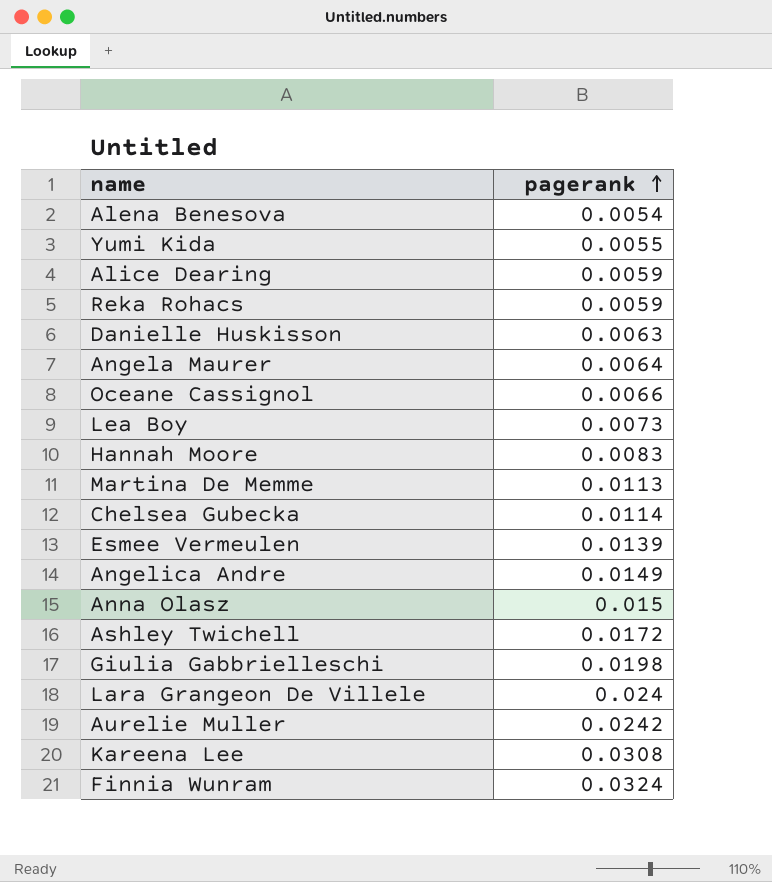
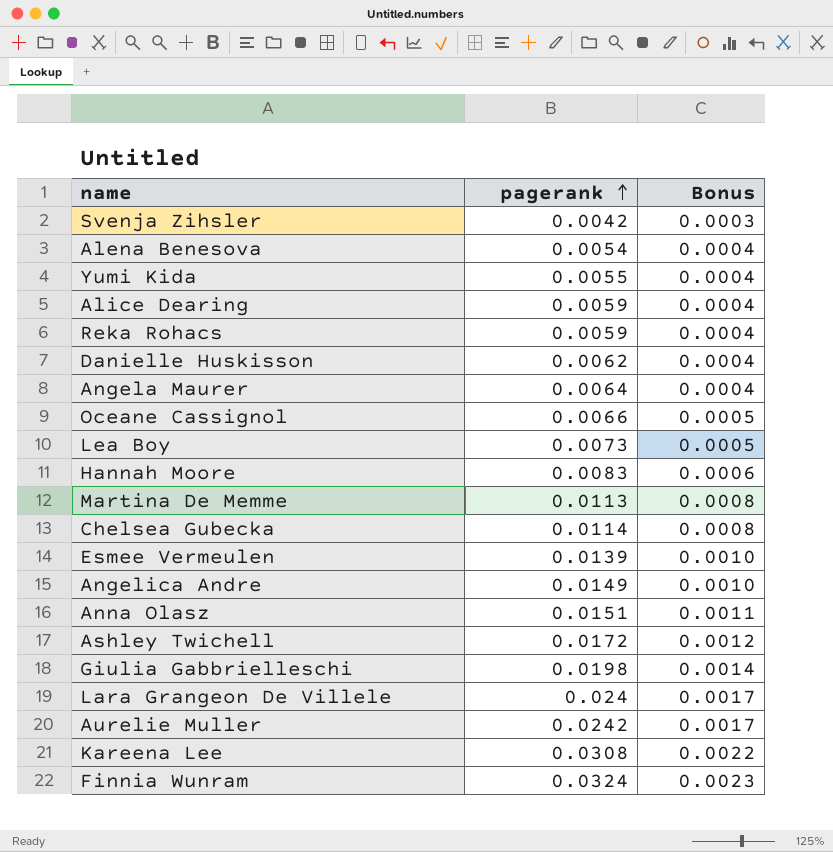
column Bonus | formula: none -> [pagerank] * 0.07
row Svenja Zihsler: none -> 0.0042 | 0.0003
Danielle Huskisson | pagerank: 0.0063 -> 0.0062
Anna Olasz | pagerank: 0.015 -> 0.0151

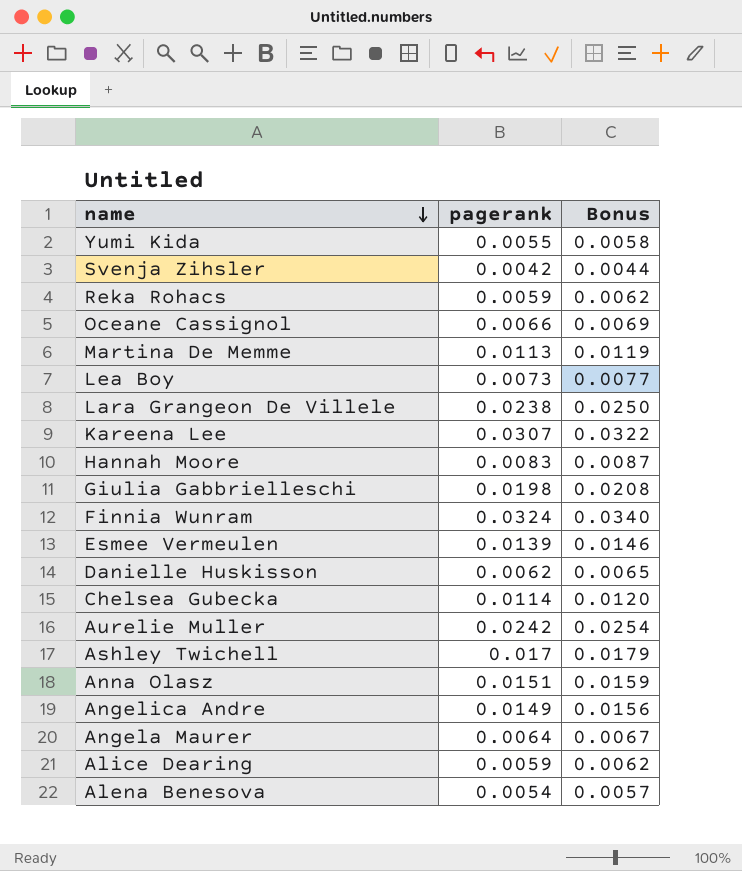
row order: pagerank ascending -> name descending
column Bonus | formula: [pagerank] * 0.07 -> [pagerank] * 1.05
Lara Grangeon De Villele | pagerank: 0.024 -> 0.0238
Kareena Lee | pagerank: 0.0308 -> 0.0307
Ashley Twichell | pagerank: 0.0172 -> 0.017

